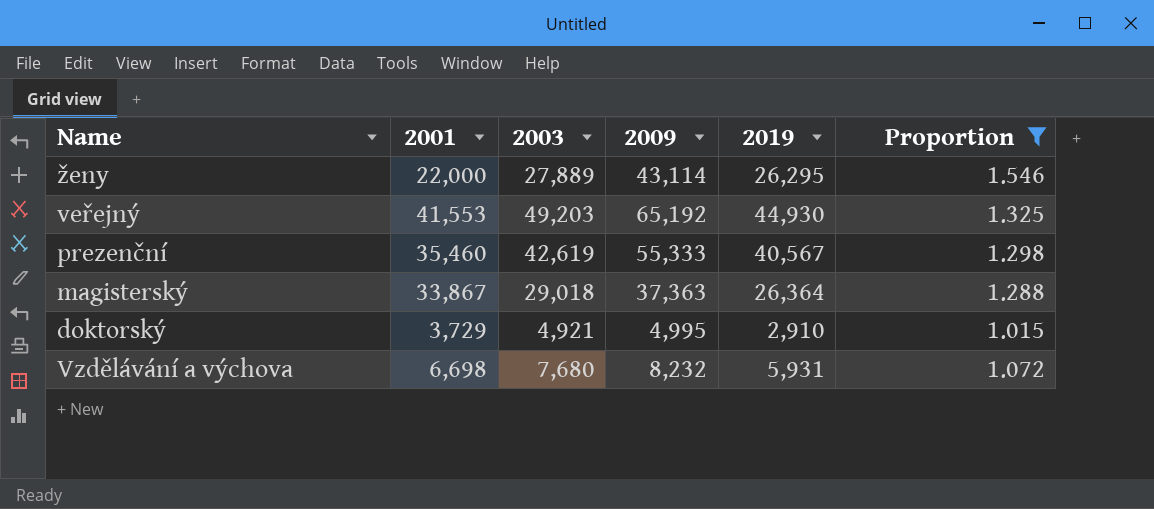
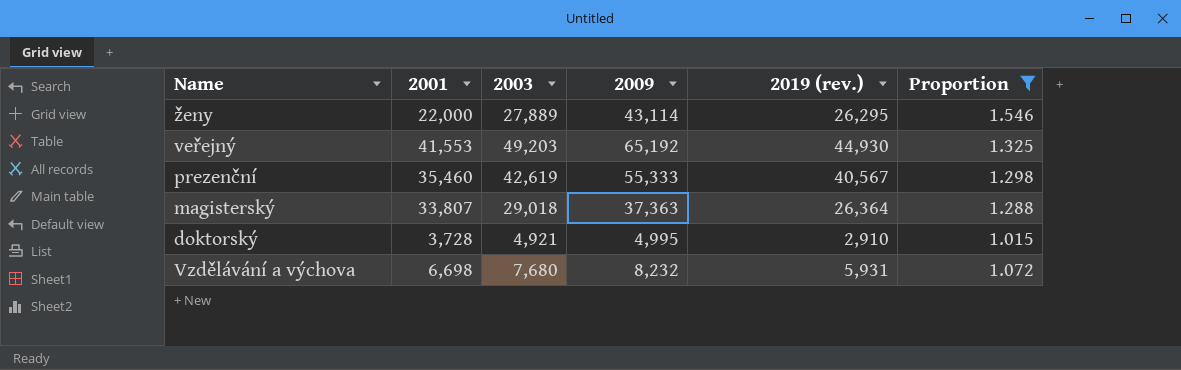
column name: 2019 -> 2019 (rev.)
magisterský | 2001: 33,867 -> 33,807
doktorský | 2001: 3,729 -> 3,728

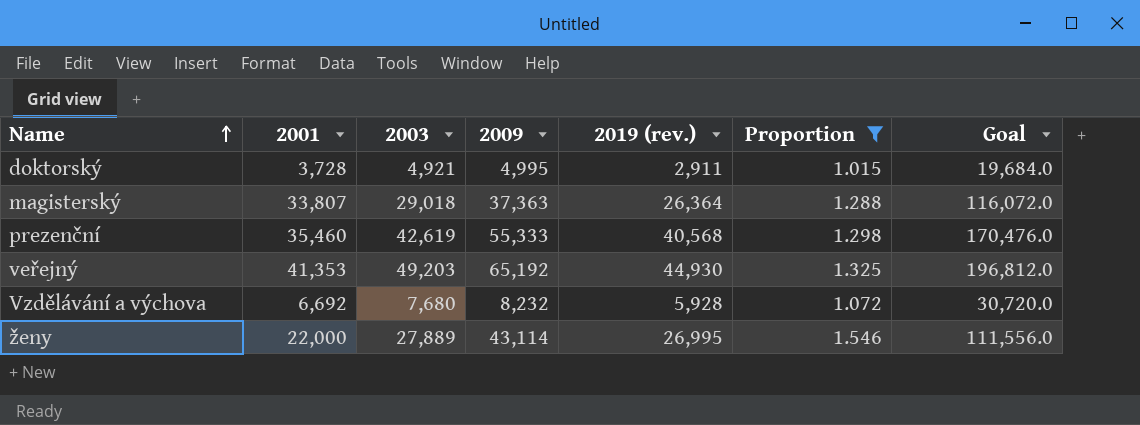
row order: none -> Name ascending
column Goal | formula: none -> [2003] * 4
doktorský | 2019 (rev.): 2,910 -> 2,911
prezenční | 2019 (rev.): 40,567 -> 40,568
veřejný | 2001: 41,553 -> 41,353
Vzdělávání a výchova | 2001: 6,698 -> 6,692
Vzdělávání a výchova | 2019 (rev.): 5,931 -> 5,928
ženy | 2019 (rev.): 26,295 -> 26,995

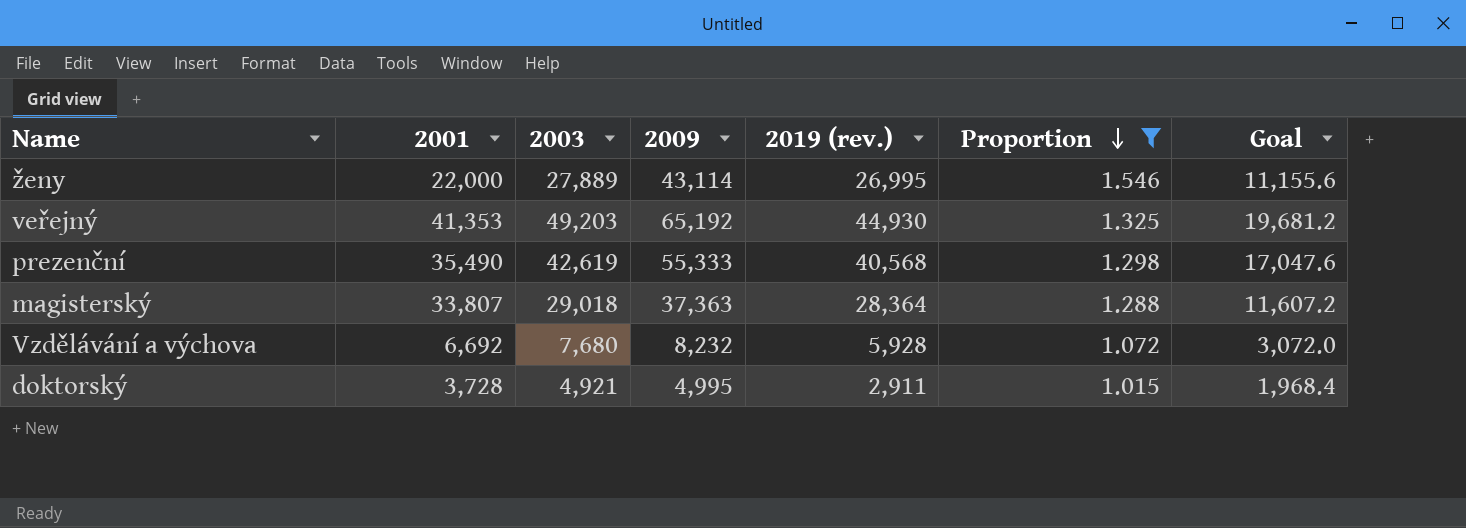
row order: Name ascending -> Proportion descending
column Goal | formula: [2003] * 4 -> [2003] * 0.4
prezenční | 2001: 35,460 -> 35,490
magisterský | 2019 (rev.): 26,364 -> 28,364

